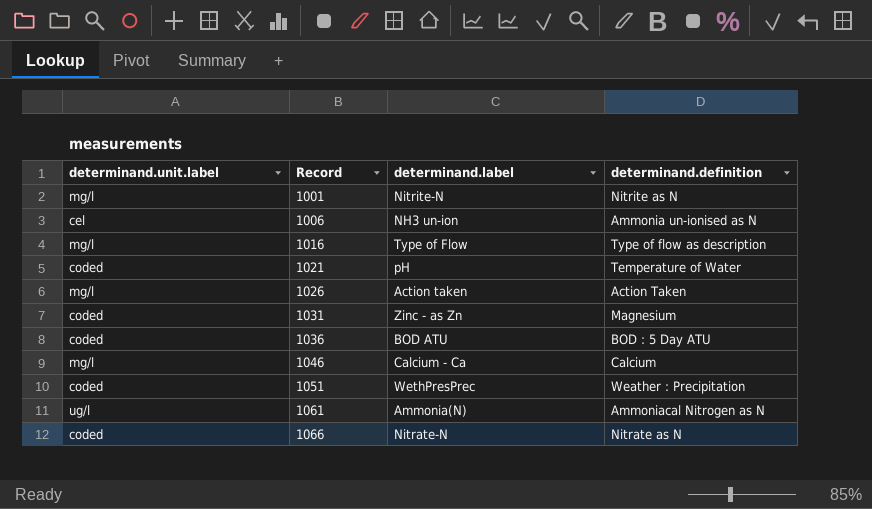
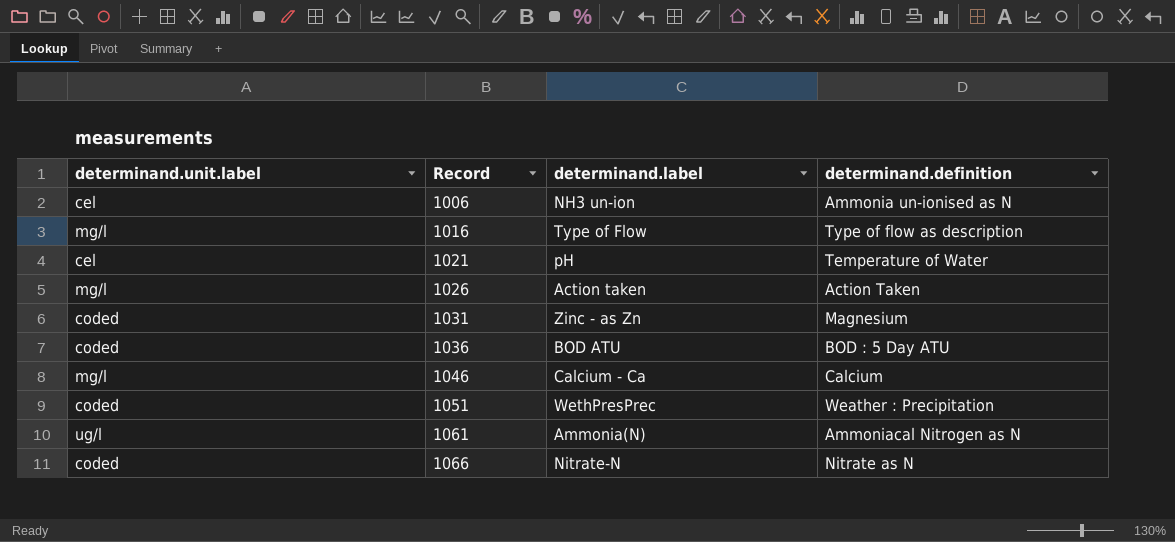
row 1001: mg/l | Nitrite-N | Nitrite as N -> none
1021 | determinand.unit.label: coded -> cel

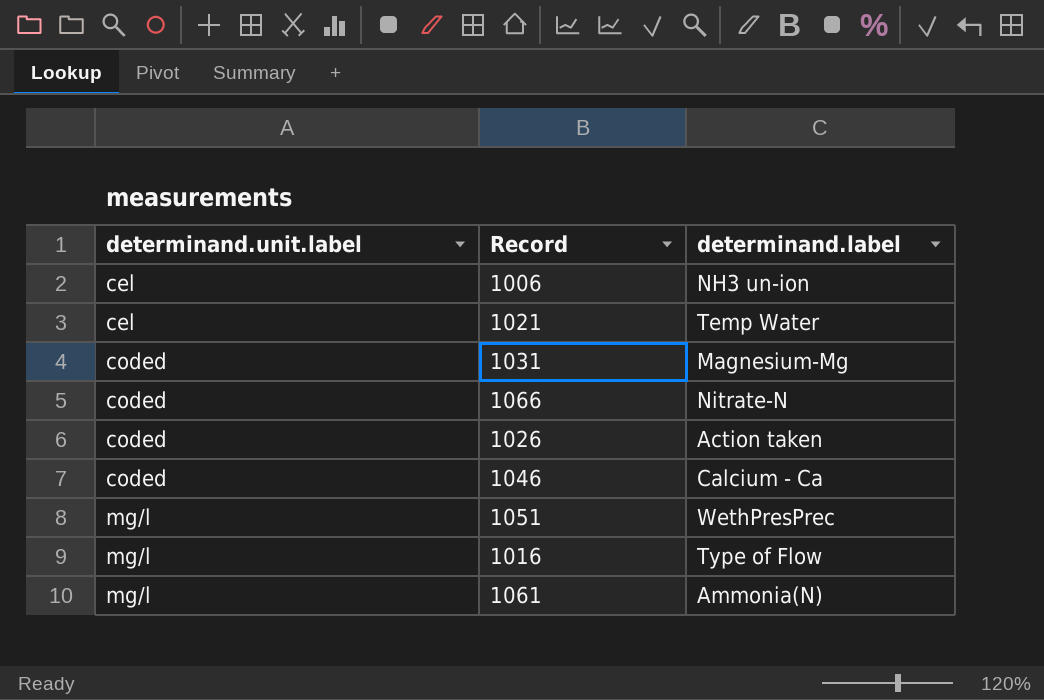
row order: Record ascending -> determinand.unit.label ascending
column determinand.definition | position: 4 -> none
row 1036: coded | BOD ATU | BOD : 5 Day ATU -> none
1021 | determinand.label: pH -> Temp Water
1031 | determinand.label: Zinc - as Zn -> Magnesium-Mg
1026 | determinand.unit.label: mg/l -> coded
1046 | determinand.unit.label: mg/l -> coded
1051 | determinand.unit.label: coded -> mg/l
1061 | determinand.unit.label: ug/l -> mg/l

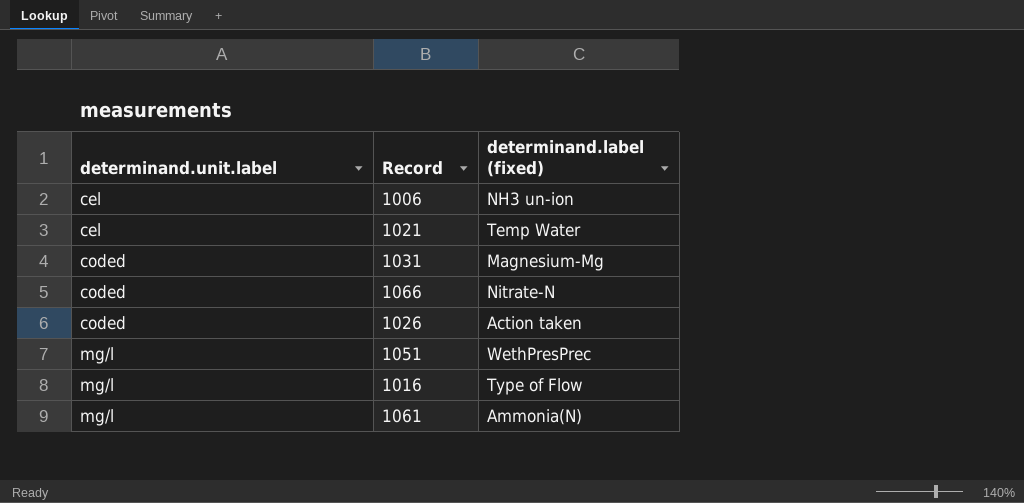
column name: determinand.label -> determinand.label (fixed)
row 1046: coded | Calcium - Ca -> none

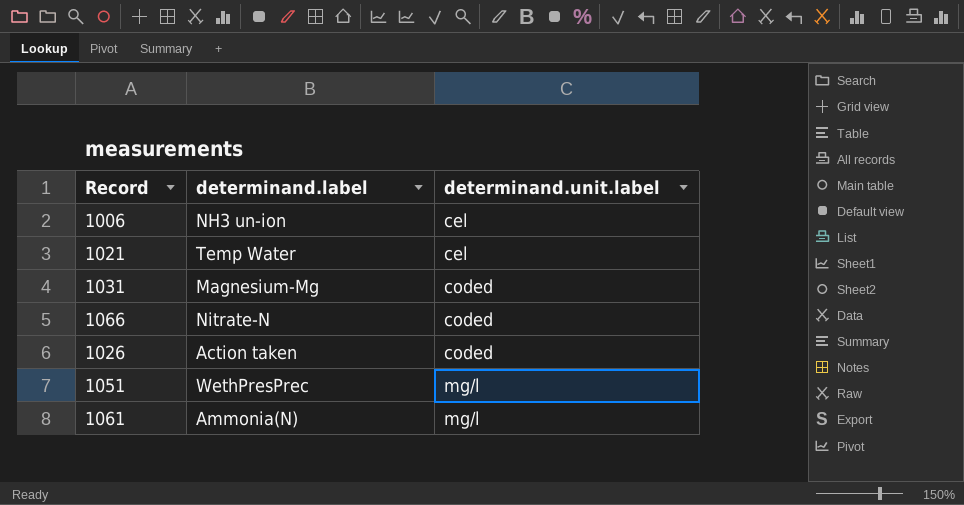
column name: determinand.label (fixed) -> determinand.label
column determinand.unit.label | position: 1 -> 3
row 1016: mg/l | Type of Flow -> none

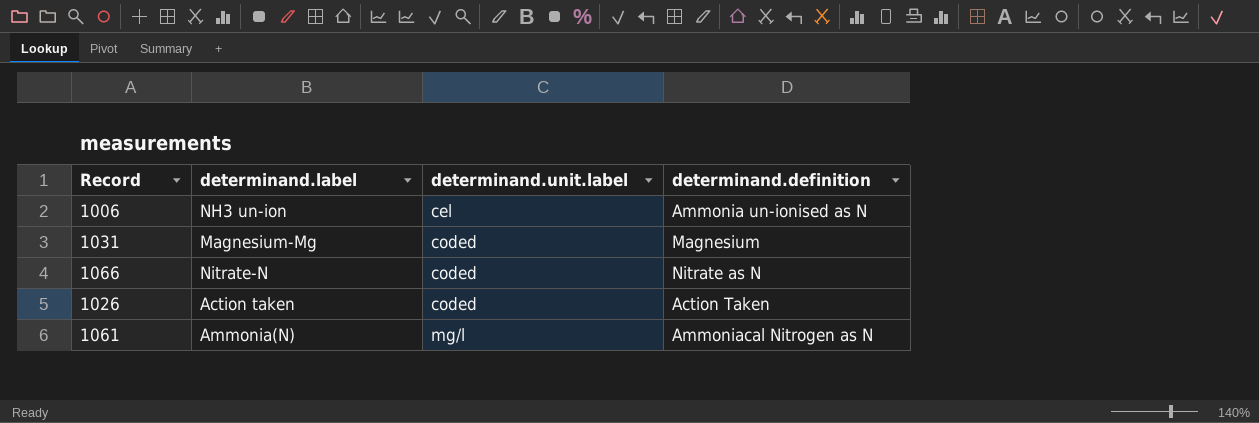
column determinand.definition | position: none -> 4
row 1021: Temp Water | cel -> none
row 1051: WethPresPrec | mg/l -> none

